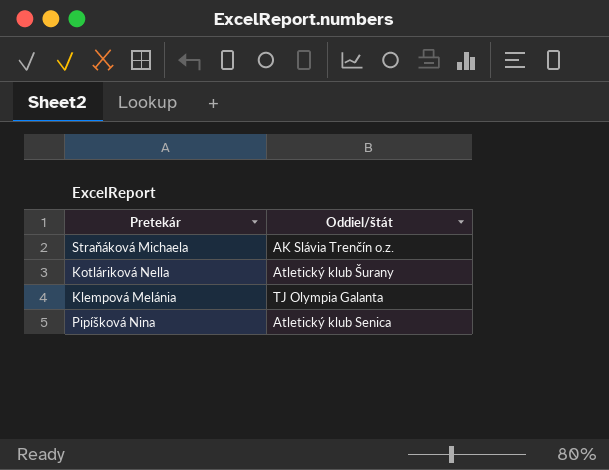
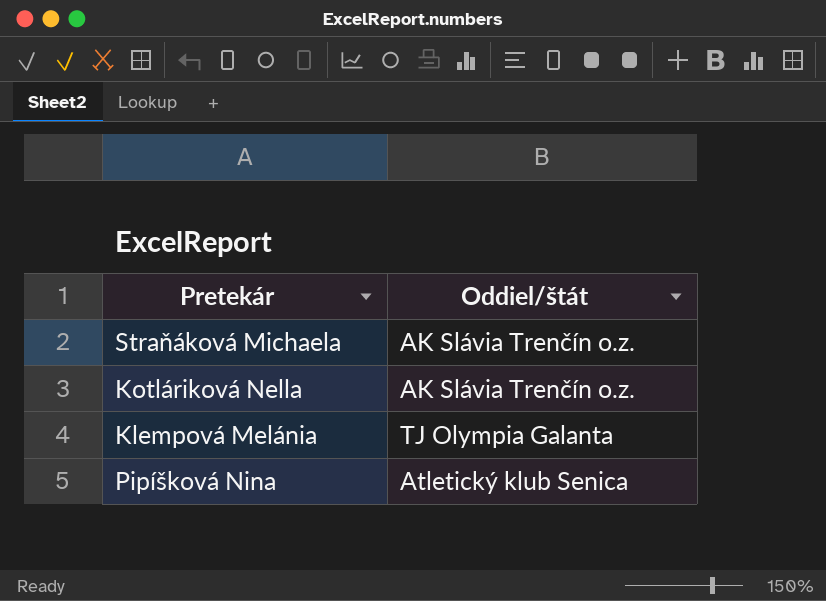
Kotláriková Nella | Oddiel/štát: Atletický klub Šurany -> AK Slávia Trenčín o.z.

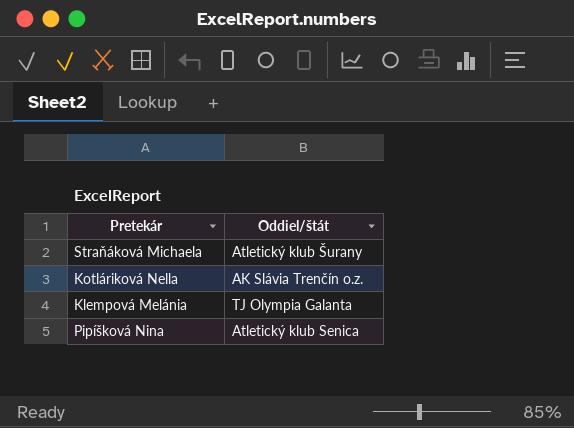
Straňáková Michaela | Oddiel/štát: AK Slávia Trenčín o.z. -> Atletický klub Šurany

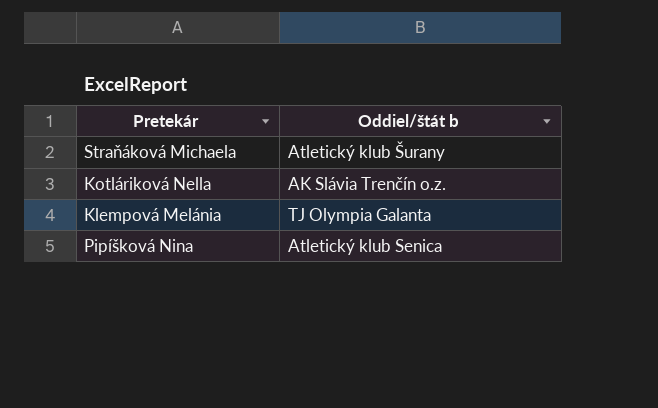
column name: Oddiel/štát -> Oddiel/štát b

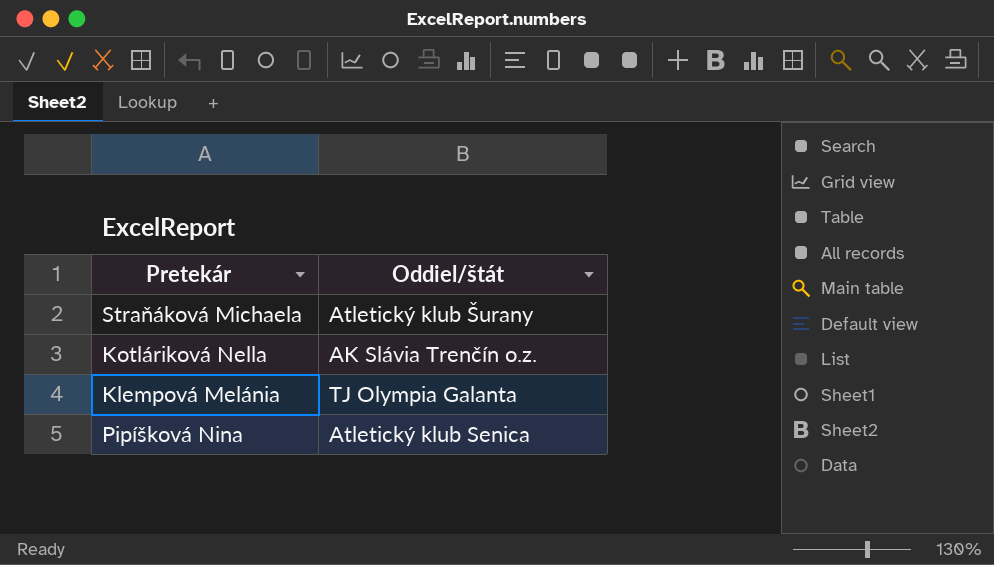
column name: Oddiel/štát b -> Oddiel/štát

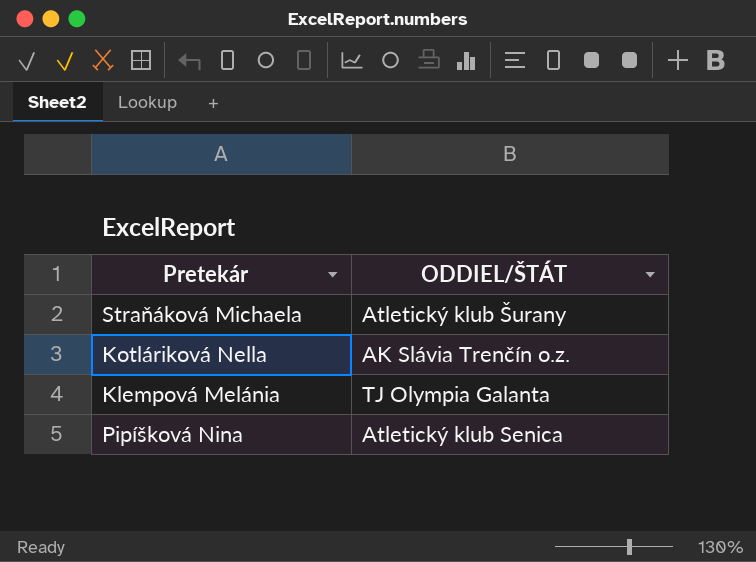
column name: Oddiel/štát -> ODDIEL/ŠTÁT

